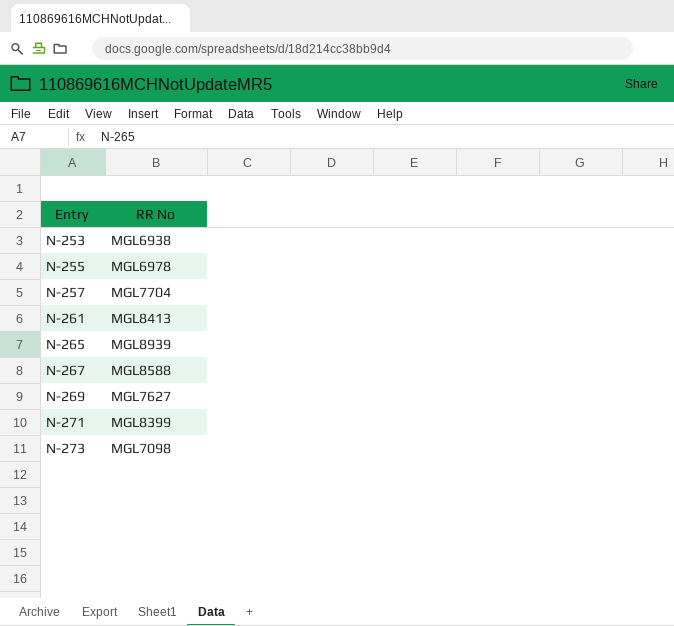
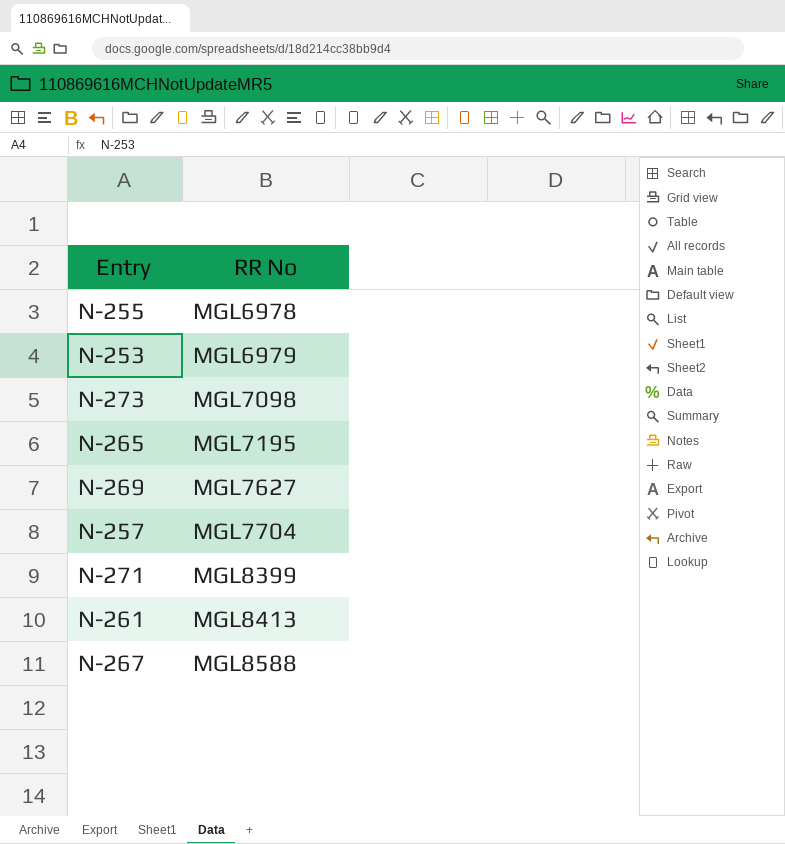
row order: Entry ascending -> RR No ascending
N-253 | RR No: MGL6938 -> MGL6979
N-265 | RR No: MGL8939 -> MGL7195

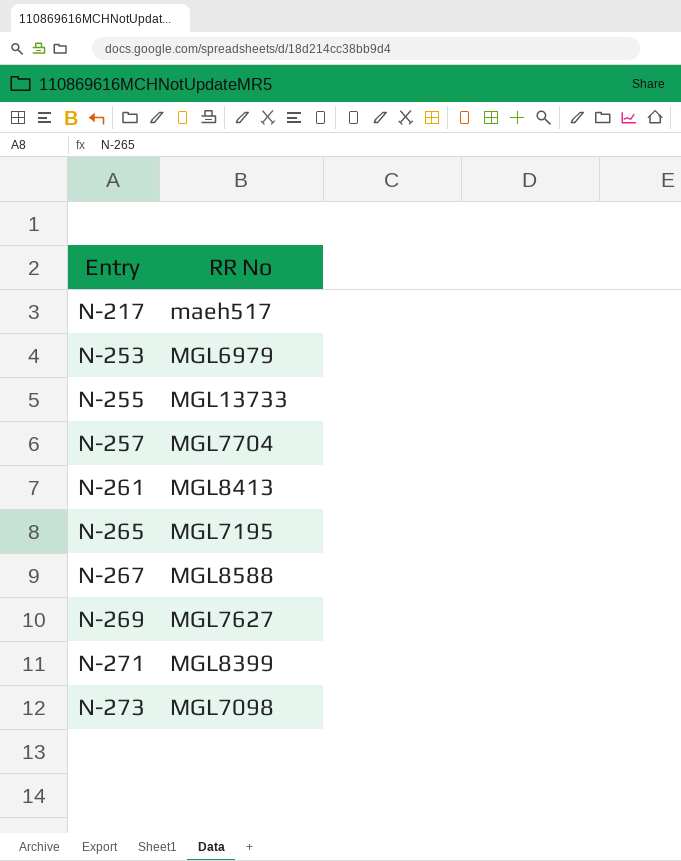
row order: RR No ascending -> Entry ascending
row N-217: none -> maeh517
N-255 | RR No: MGL6978 -> MGL13733

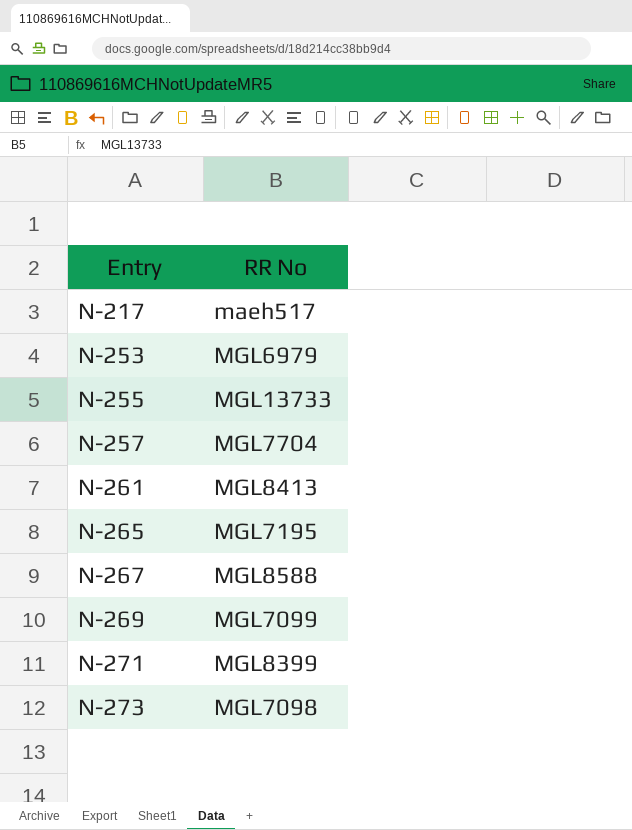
N-269 | RR No: MGL7627 -> MGL7099

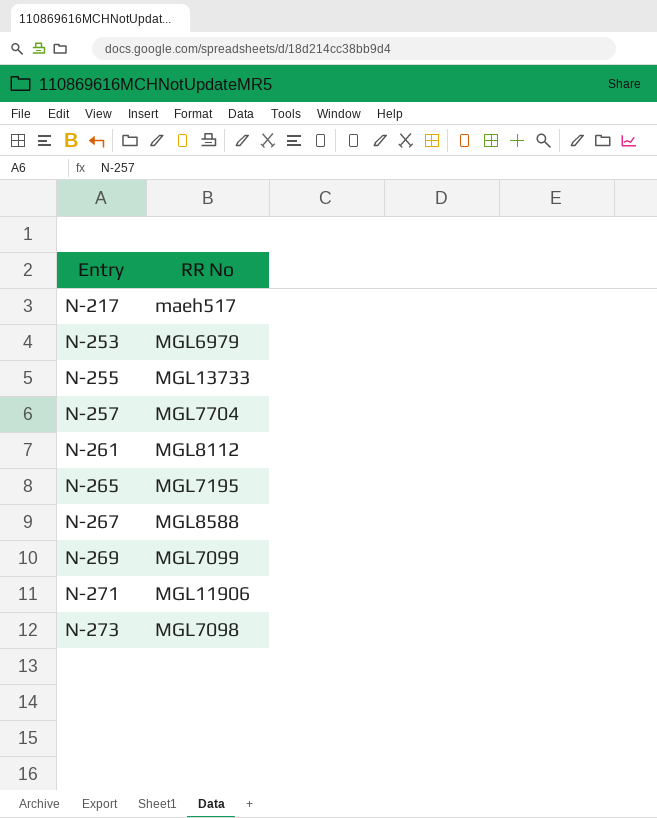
N-261 | RR No: MGL8413 -> MGL8112
N-271 | RR No: MGL8399 -> MGL11906

